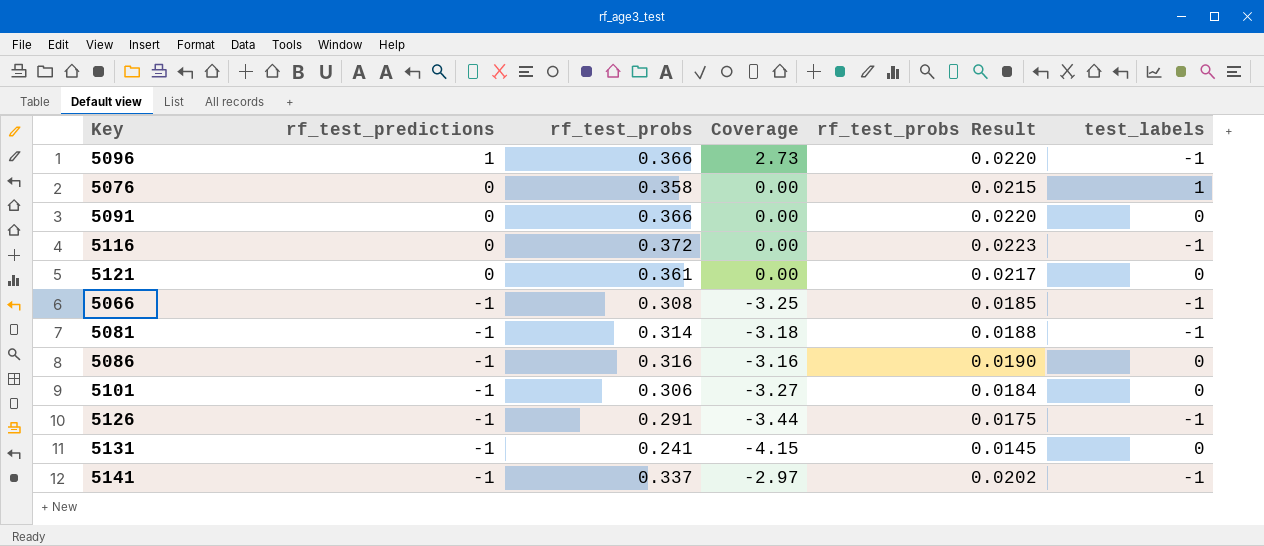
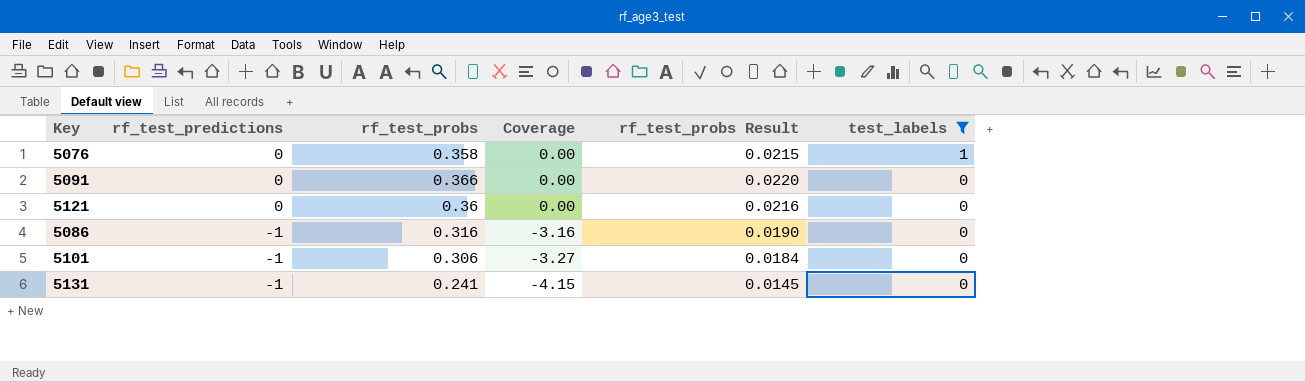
filter: none -> test_labels != -1
5121 | rf_test_probs: 0.361 -> 0.36
5121 | rf_test_probs Result: 0.0217 -> 0.0216

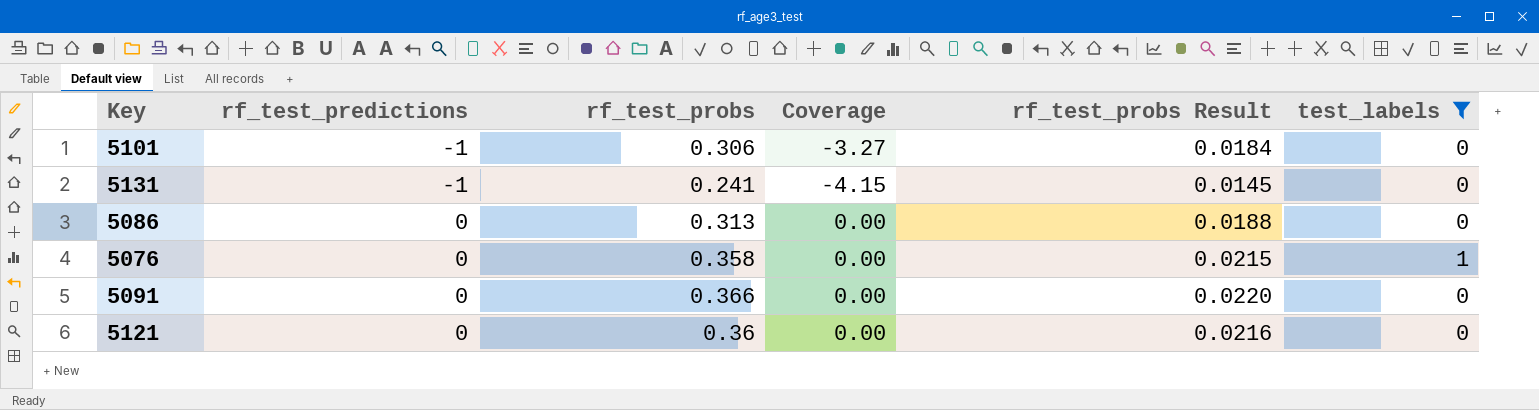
row order: rf_test_predictions descending -> rf_test_predictions ascending
5086 | rf_test_predictions: -1 -> 0
5086 | rf_test_probs: 0.316 -> 0.313
5086 | Coverage: -3.16 -> 0.00
5086 | rf_test_probs Result: 0.0190 -> 0.0188

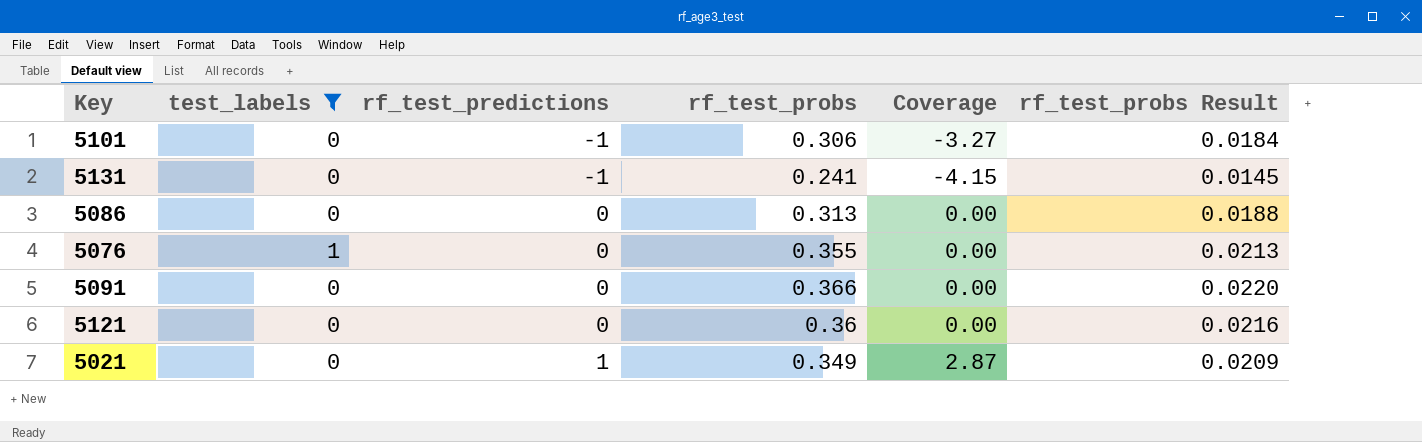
column test_labels | position: 6 -> 2
5076 | rf_test_probs: 0.358 -> 0.355
5076 | rf_test_probs Result: 0.0215 -> 0.0213
row 5021: none -> 0 | 1 | 0.349 | 2.87 | 0.0209

